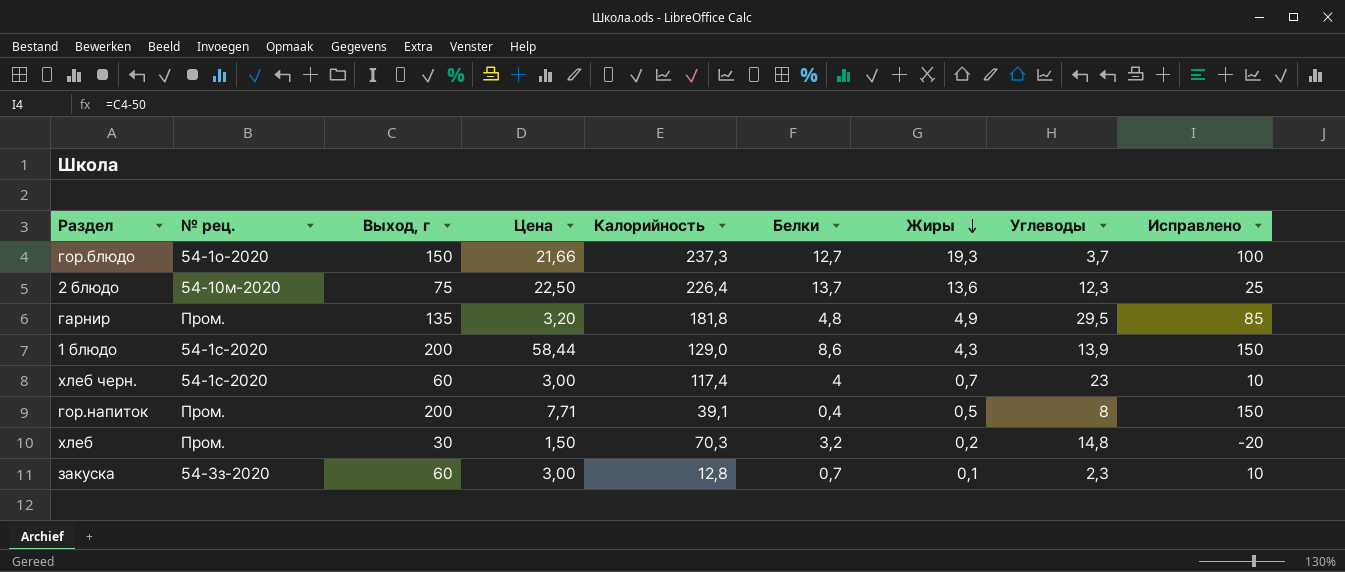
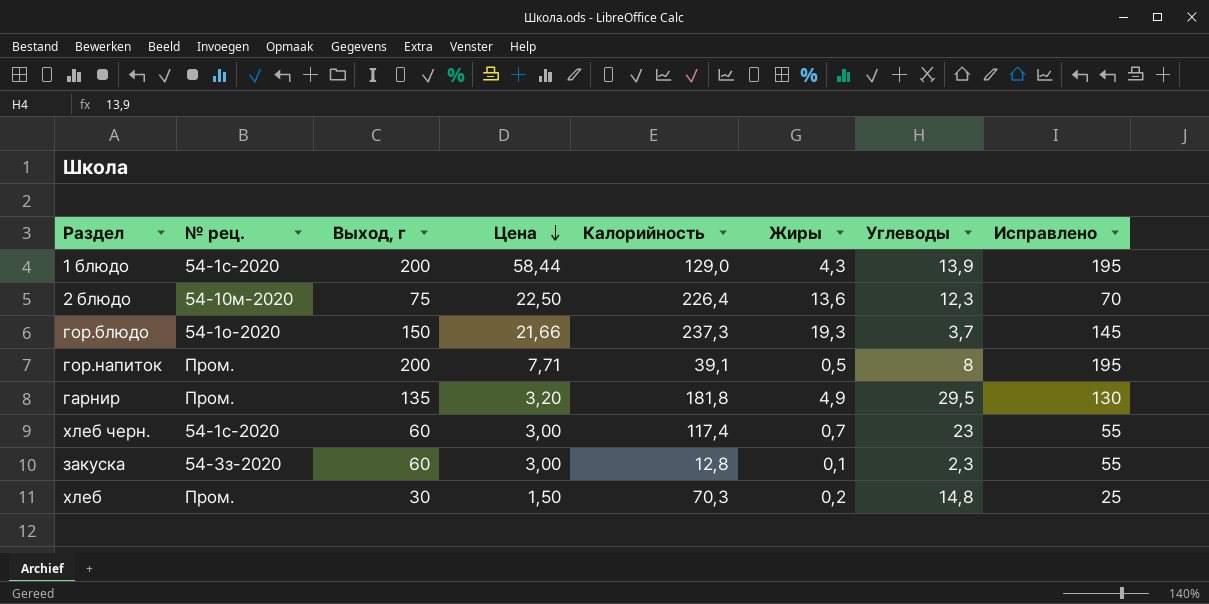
row order: Жиры descending -> Цена descending
column Белки | position: 6 -> none
column Исправлено | formula: [Выход, г] - 50 -> [Выход, г] - 5

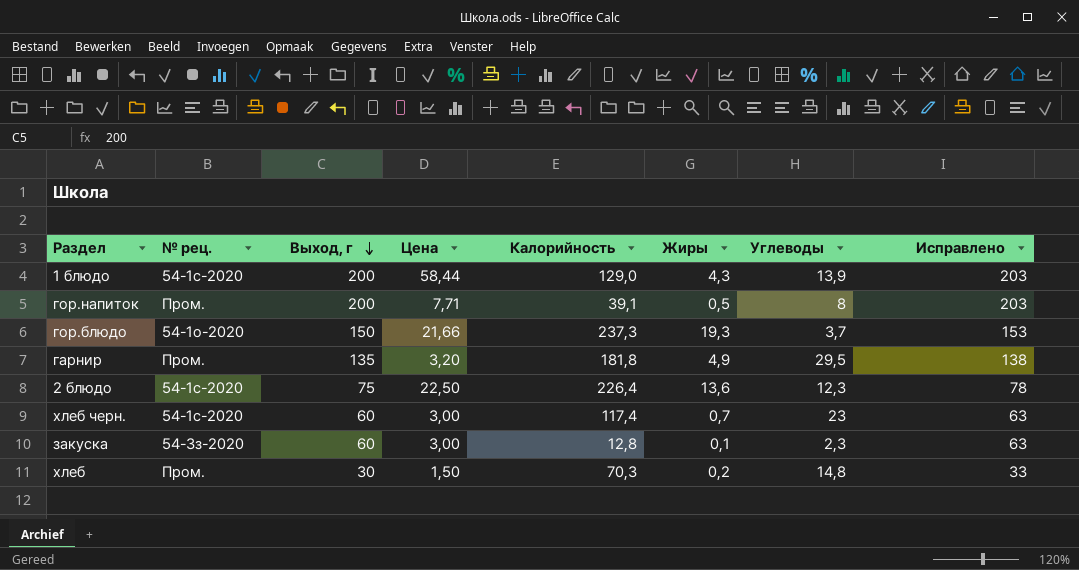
row order: Цена descending -> Выход, г descending
column Исправлено | formula: [Выход, г] - 5 -> [Выход, г] + 3
2 блюдо | № рец.: 54-10м-2020 -> 54-1с-2020

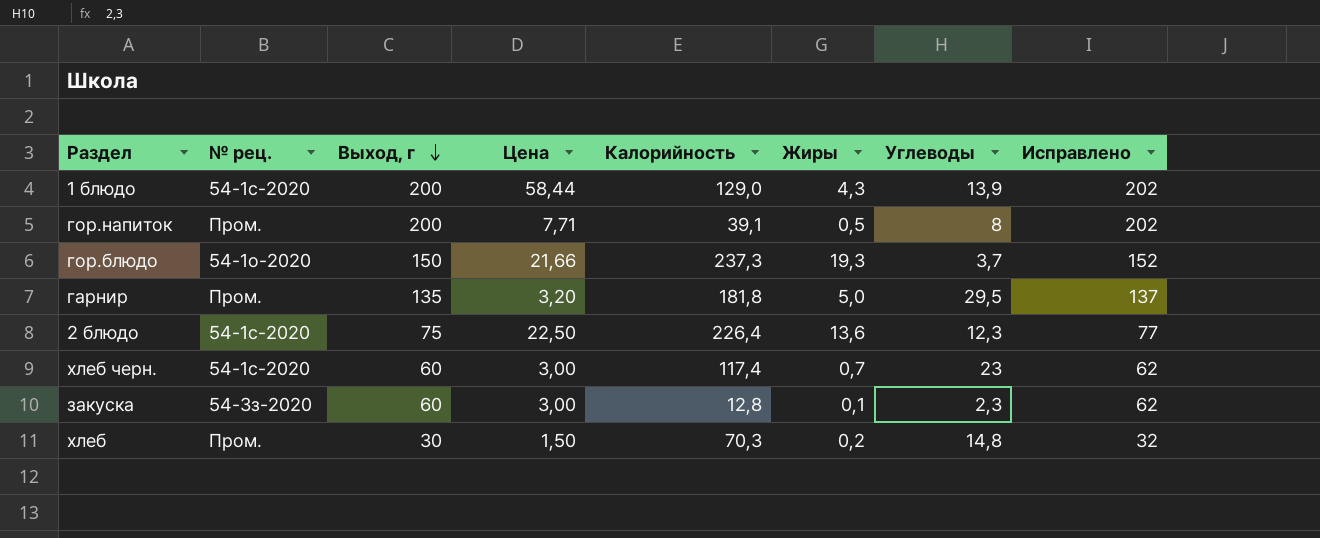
column Исправлено | formula: [Выход, г] + 3 -> [Выход, г] + 2
гарнир | Жиры: 4,9 -> 5,0

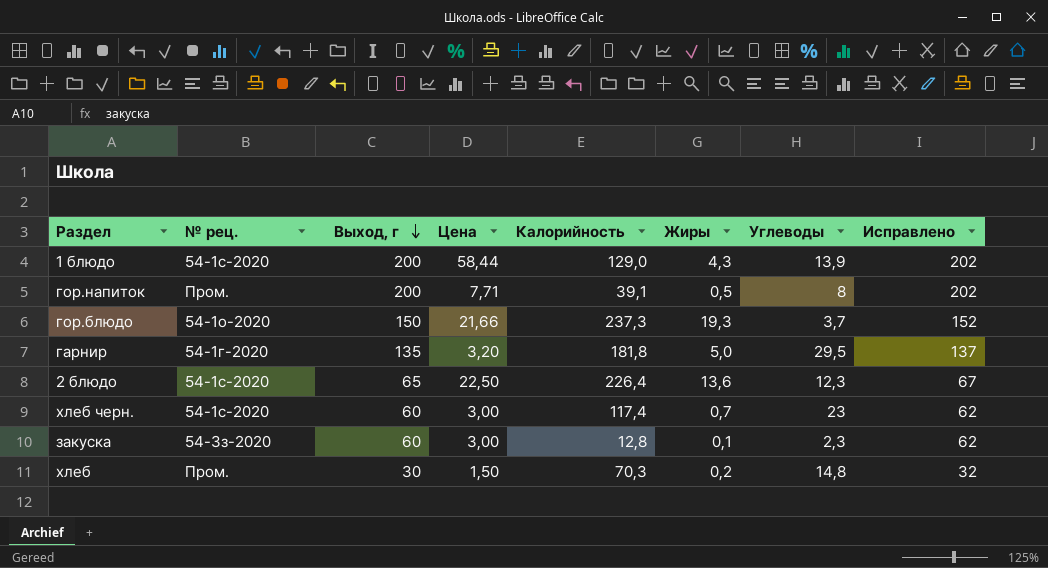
гарнир | № рец.: Пром. -> 54-1г-2020
2 блюдо | Выход, г: 75 -> 65
2 блюдо | Исправлено: 77 -> 67

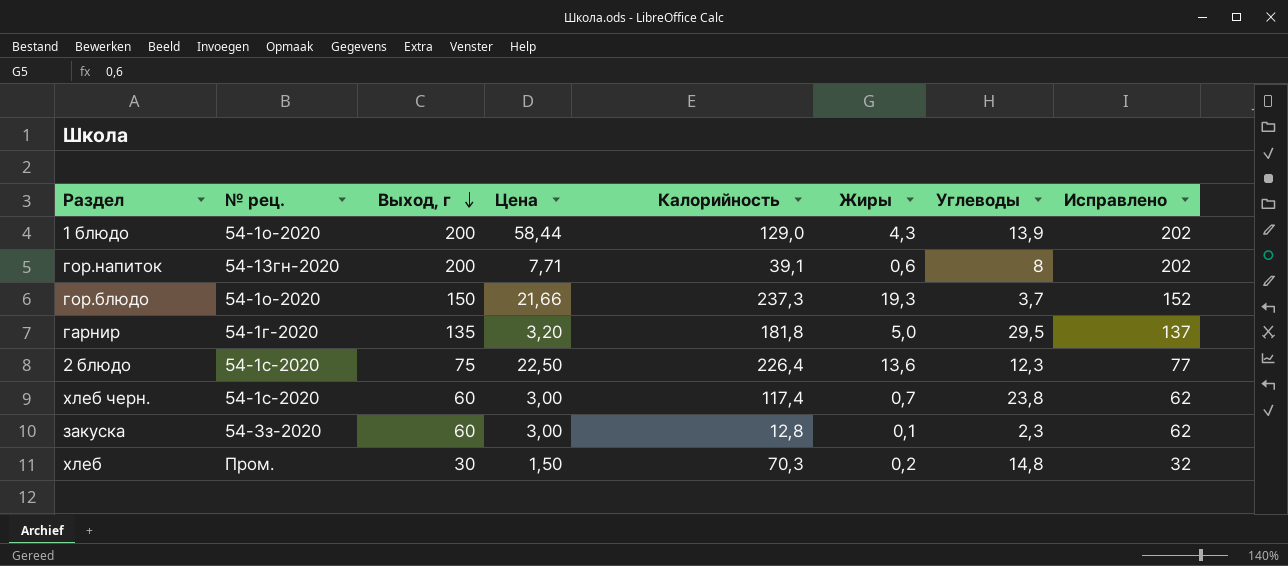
1 блюдо | № рец.: 54-1с-2020 -> 54-1о-2020
гор.напиток | № рец.: Пром. -> 54-13гн-2020
гор.напиток | Жиры: 0,5 -> 0,6
2 блюдо | Выход, г: 65 -> 75
2 блюдо | Исправлено: 67 -> 77
хлеб черн. | Углеводы: 23 -> 23,8

